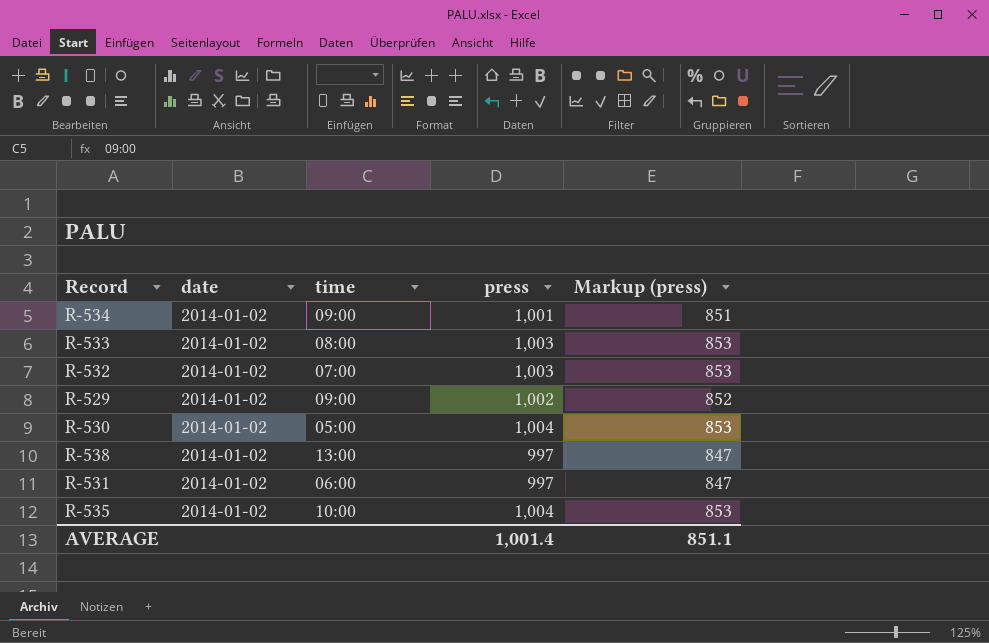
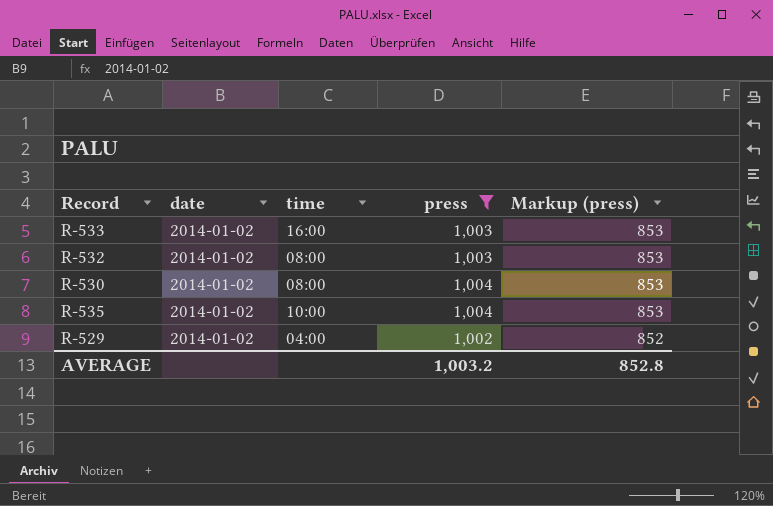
filter: none -> press >= 1,002
row order: none -> Markup (press) descending
R-533 | time: 08:00 -> 16:00
R-532 | time: 07:00 -> 08:00
R-530 | time: 05:00 -> 08:00
R-529 | time: 09:00 -> 04:00
AVERAGE | press: 1,001.4 -> 1,003.2
AVERAGE | Markup (press): 851.1 -> 852.8

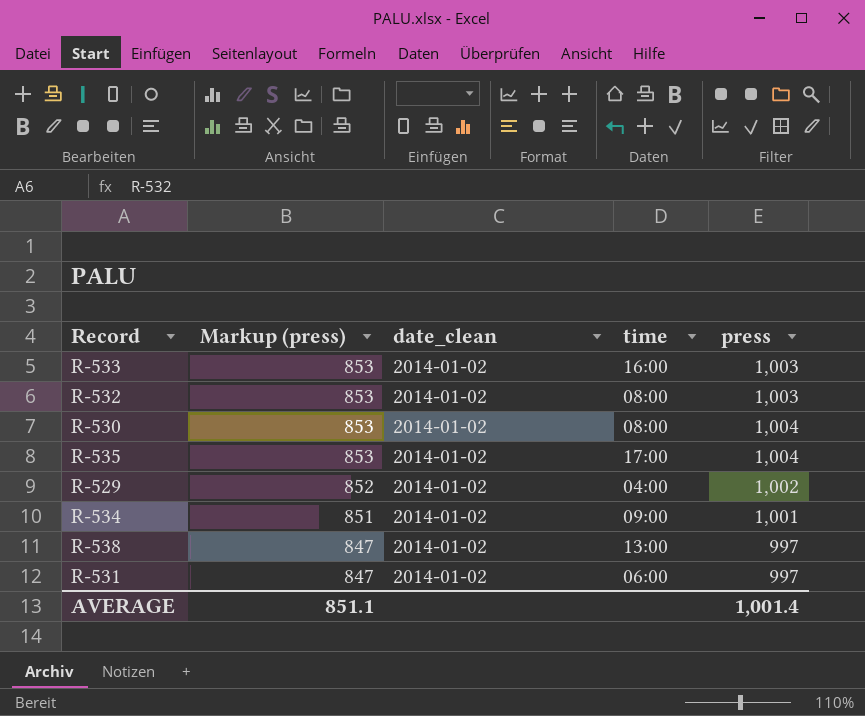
filter: press >= 1,002 -> none
column Markup (press) | position: 5 -> 2
column name: date -> date_clean
R-535 | time: 10:00 -> 17:00
AVERAGE | Markup (press): 852.8 -> 851.1
AVERAGE | press: 1,003.2 -> 1,001.4

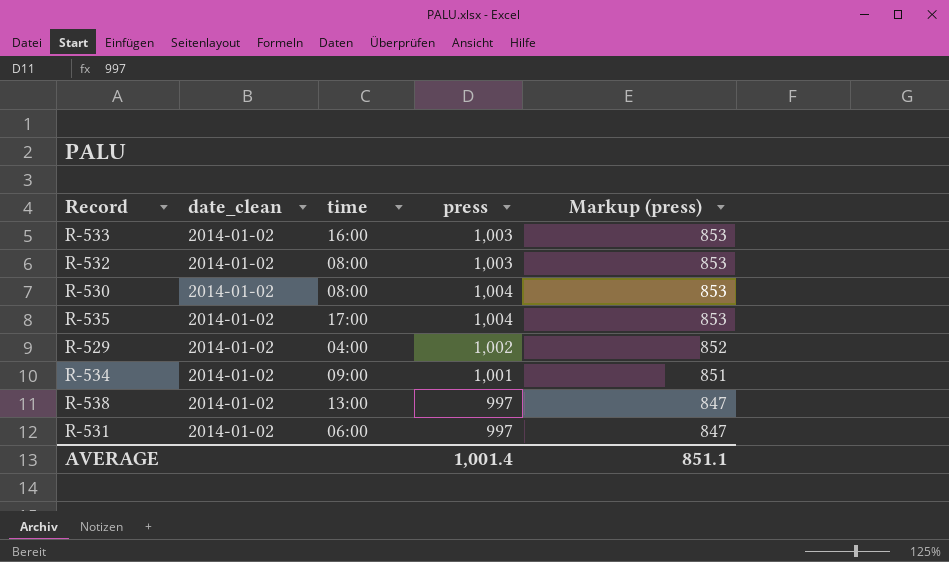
column Markup (press) | position: 2 -> 5

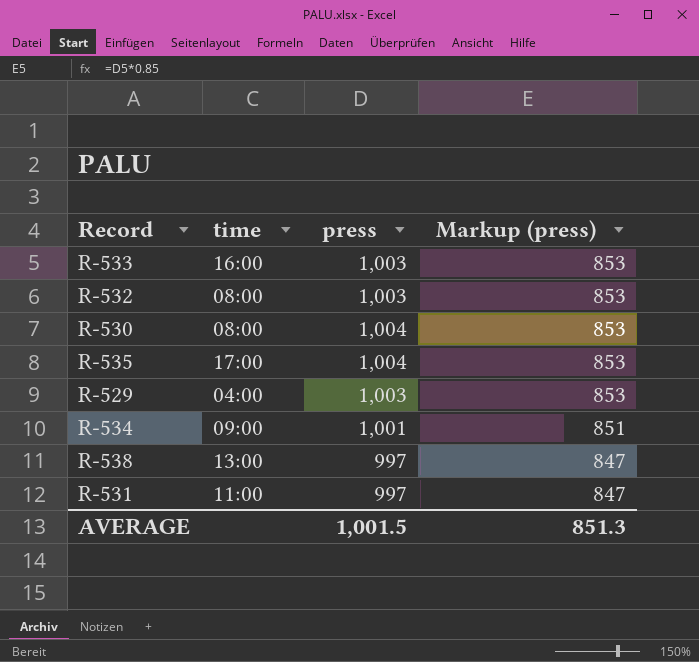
column date_clean | position: 2 -> none
R-529 | press: 1,002 -> 1,003
R-529 | Markup (press): 852 -> 853
R-531 | time: 06:00 -> 11:00
AVERAGE | press: 1,001.4 -> 1,001.5
AVERAGE | Markup (press): 851.1 -> 851.3

